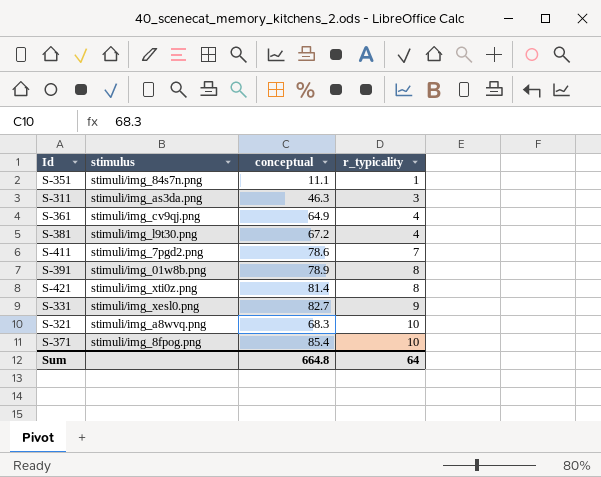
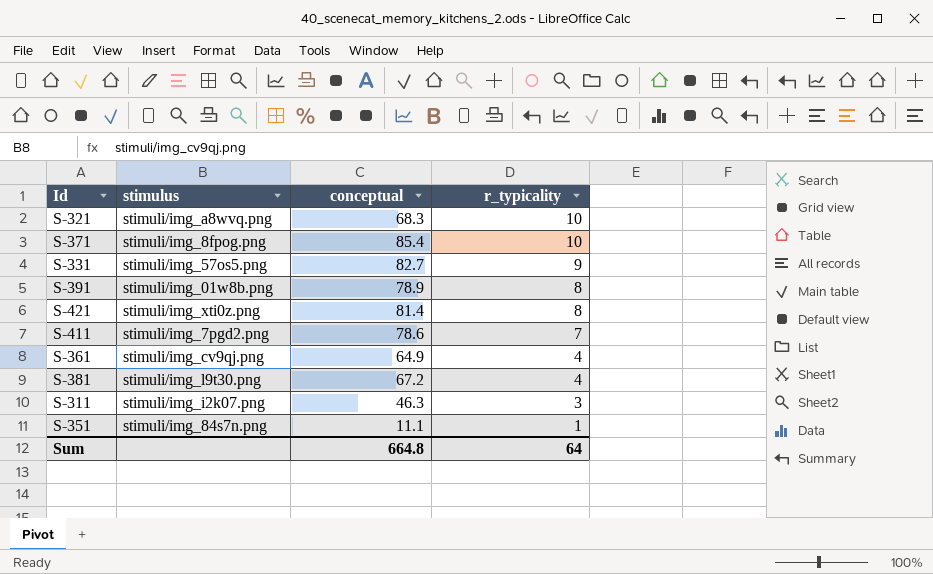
row order: r_typicality ascending -> r_typicality descending
S-331 | stimulus: stimuli/img_xesl0.png -> stimuli/img_57os5.png
S-311 | stimulus: stimuli/img_as3da.png -> stimuli/img_i2k07.png

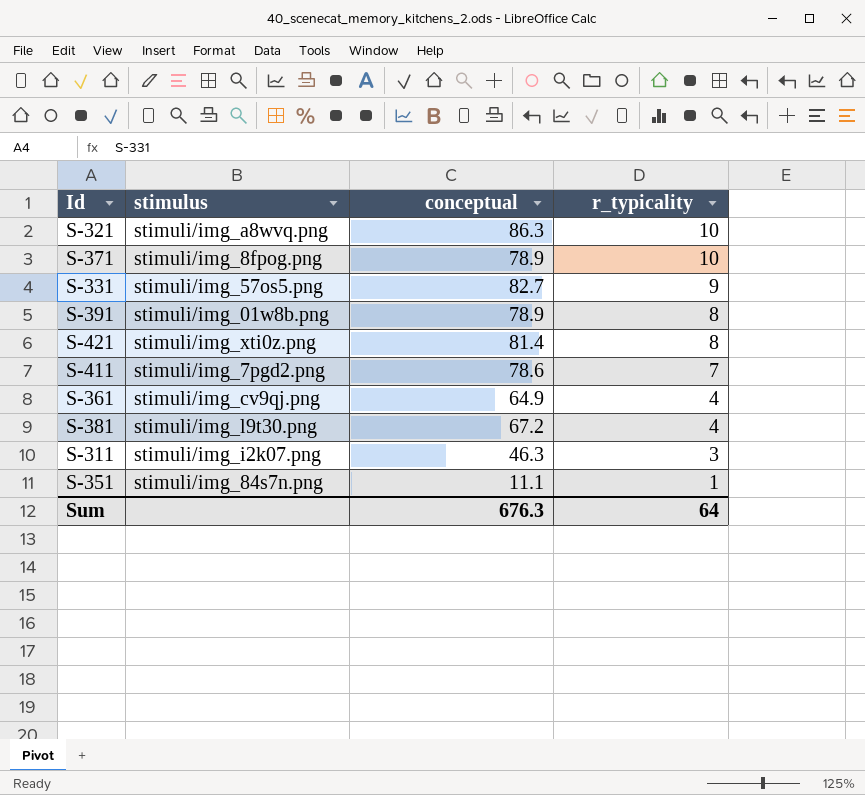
S-321 | conceptual: 68.3 -> 86.3
S-371 | conceptual: 85.4 -> 78.9
Sum | conceptual: 664.8 -> 676.3

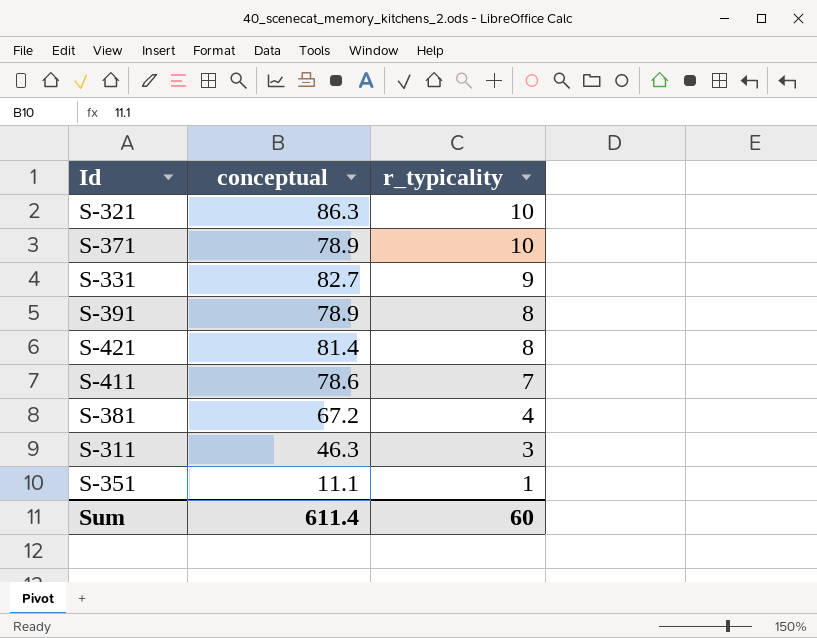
column stimulus | position: 2 -> none
row S-361: stimuli/img_cv9qj.png | 64.9 | 4 -> none
Sum | conceptual: 676.3 -> 611.4
Sum | r_typicality: 64 -> 60

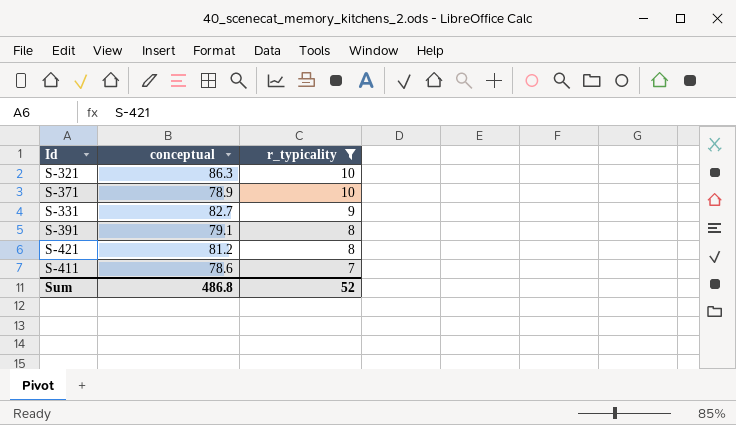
filter: none -> r_typicality >= 7
S-391 | conceptual: 78.9 -> 79.1
S-421 | conceptual: 81.4 -> 81.2
Sum | conceptual: 611.4 -> 486.8
Sum | r_typicality: 60 -> 52

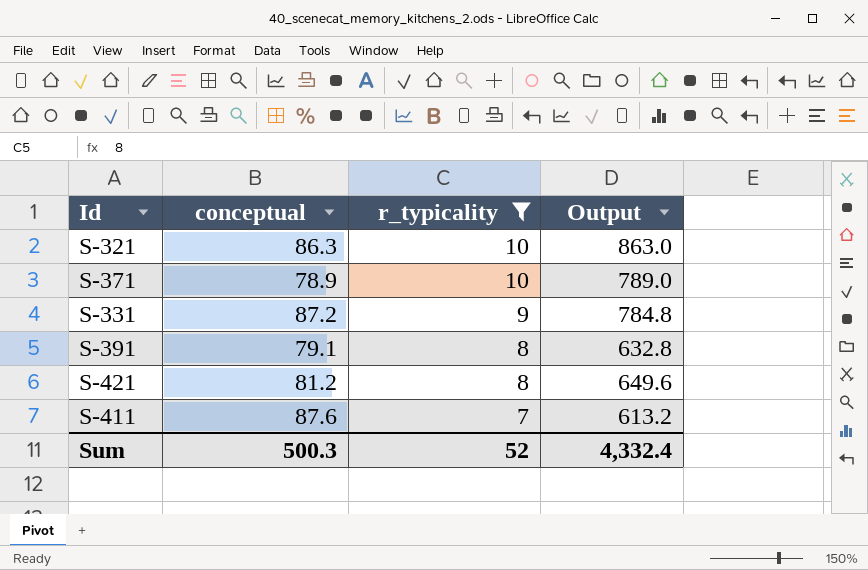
column Output | formula: none -> [conceptual] * [r_typicality]
S-331 | conceptual: 82.7 -> 87.2
S-411 | conceptual: 78.6 -> 87.6
Sum | conceptual: 486.8 -> 500.3

